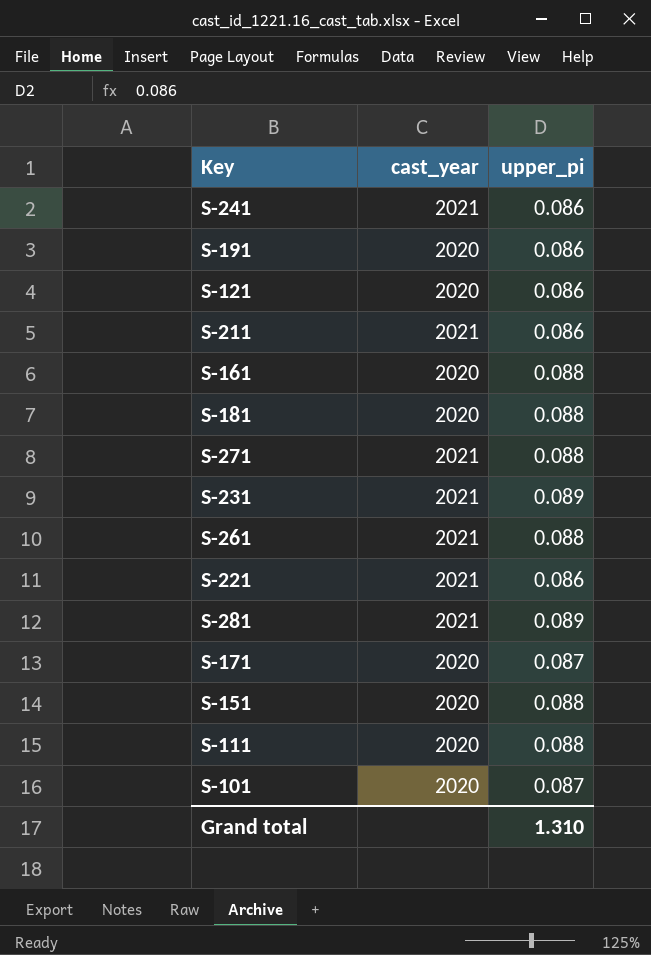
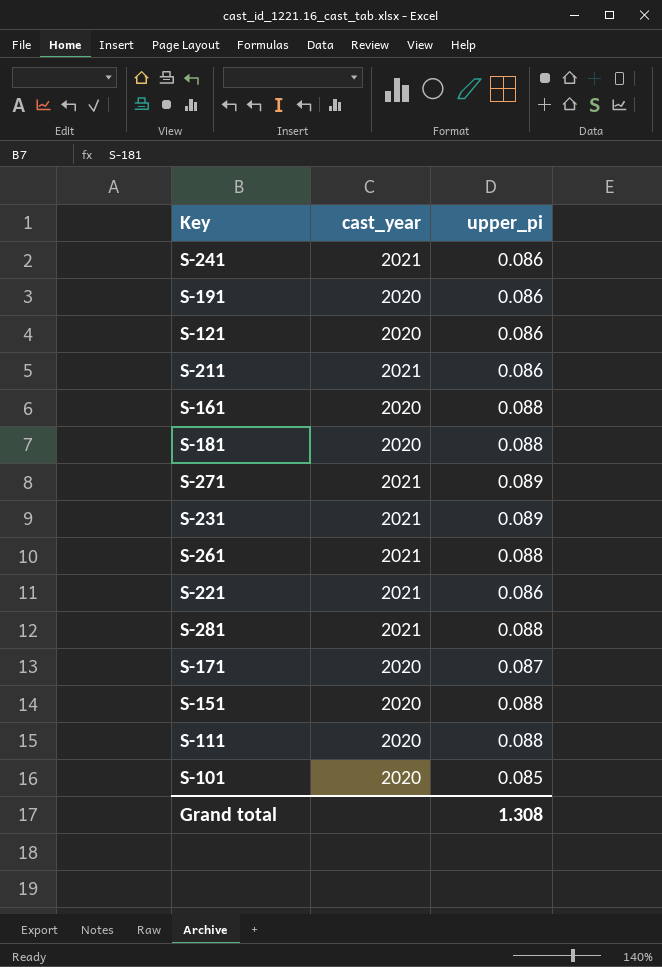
S-271 | upper_pi: 0.088 -> 0.089
S-281 | upper_pi: 0.089 -> 0.088
S-101 | upper_pi: 0.087 -> 0.085
Grand total | upper_pi: 1.310 -> 1.308

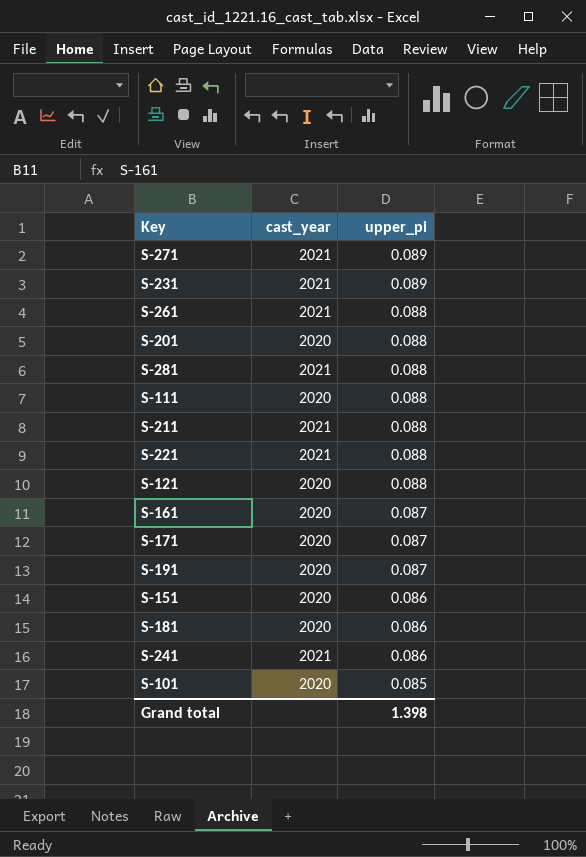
row order: none -> upper_pi descending
row S-201: none -> 2020 | 0.088
S-211 | upper_pi: 0.086 -> 0.088
S-221 | upper_pi: 0.086 -> 0.088
S-121 | upper_pi: 0.086 -> 0.088
S-161 | upper_pi: 0.088 -> 0.087
S-191 | upper_pi: 0.086 -> 0.087
S-151 | upper_pi: 0.088 -> 0.086
S-181 | upper_pi: 0.088 -> 0.086
Grand total | upper_pi: 1.308 -> 1.398

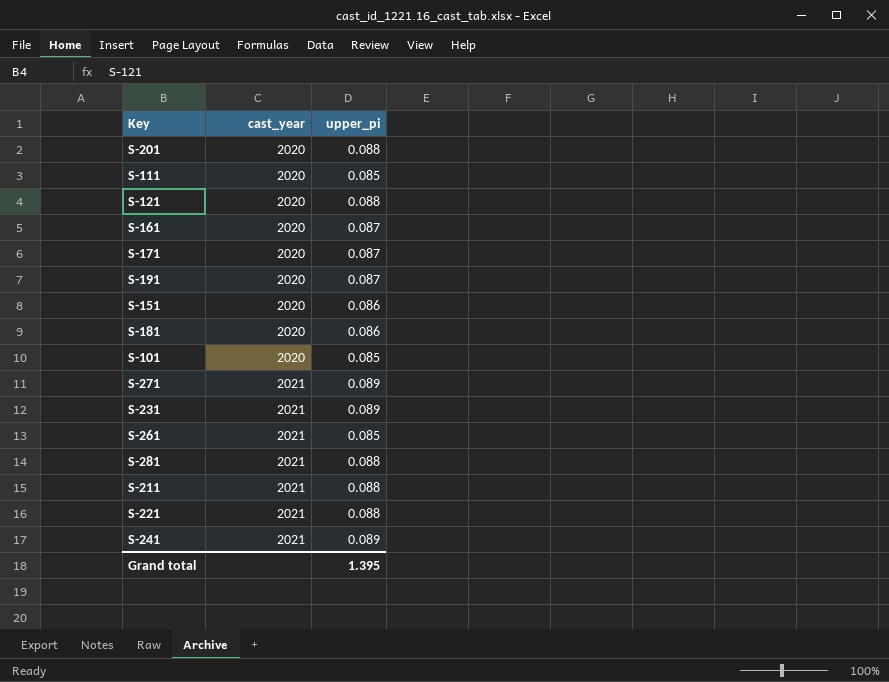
row order: upper_pi descending -> cast_year ascending
S-111 | upper_pi: 0.088 -> 0.085
S-261 | upper_pi: 0.088 -> 0.085
S-241 | upper_pi: 0.086 -> 0.089
Grand total | upper_pi: 1.398 -> 1.395

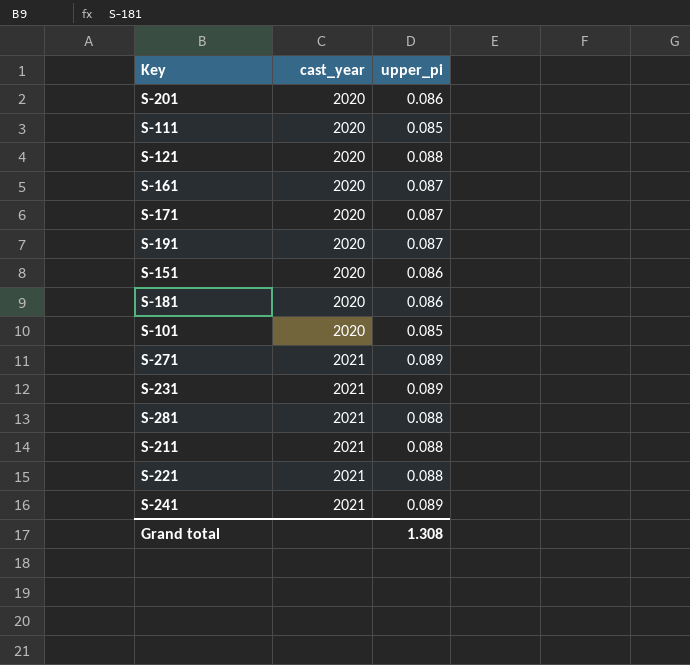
row S-261: 2021 | 0.085 -> none
S-201 | upper_pi: 0.088 -> 0.086
Grand total | upper_pi: 1.395 -> 1.308

